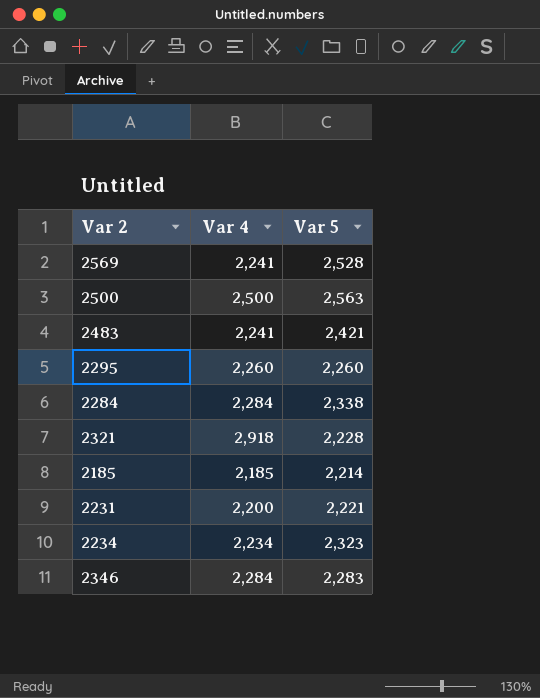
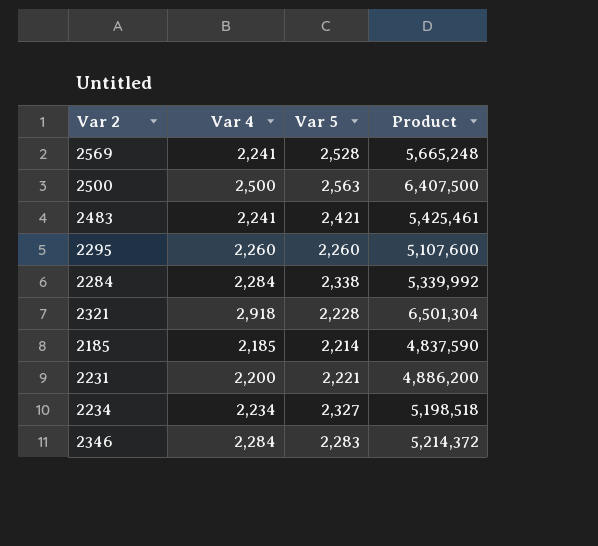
column Product | formula: none -> [Var 4] * [Var 5]
2234 | Var 5: 2,323 -> 2,327

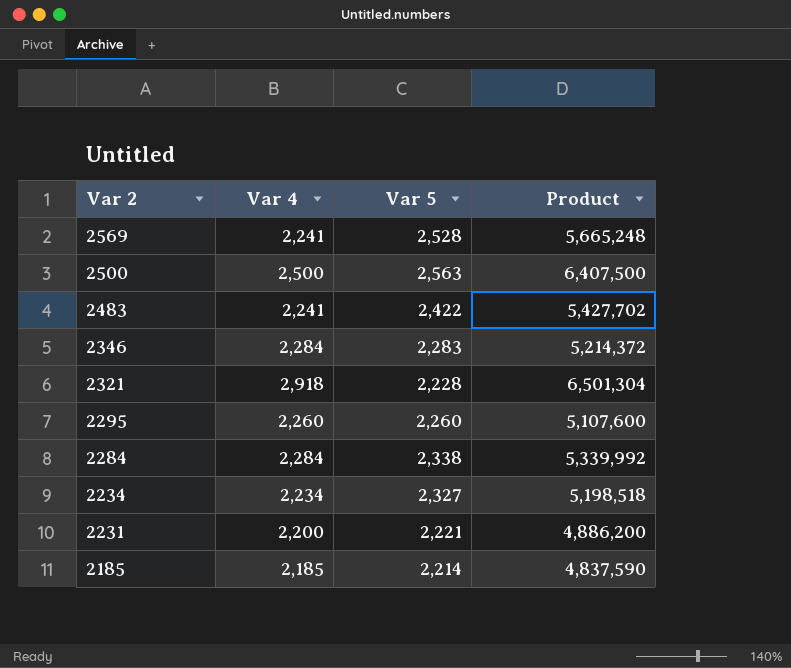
row order: none -> Var 2 descending
2483 | Var 5: 2,421 -> 2,422
2483 | Product: 5,425,461 -> 5,427,702

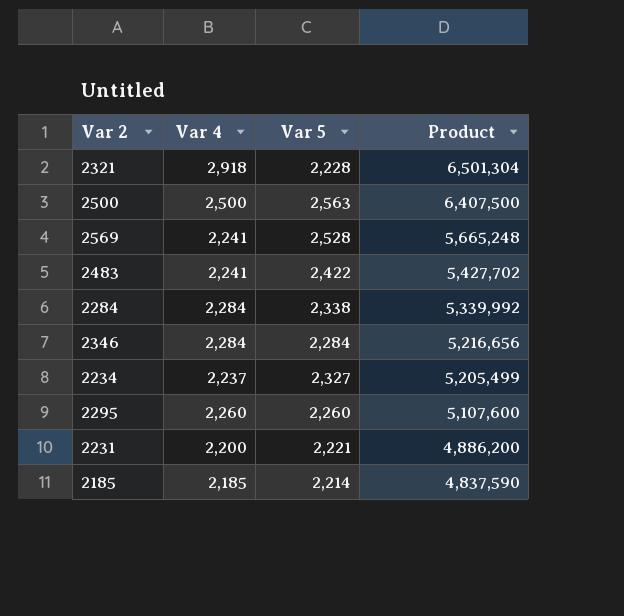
row order: Var 2 descending -> Product descending
2346 | Var 5: 2,283 -> 2,284
2346 | Product: 5,214,372 -> 5,216,656
2234 | Var 4: 2,234 -> 2,237
2234 | Product: 5,198,518 -> 5,205,499

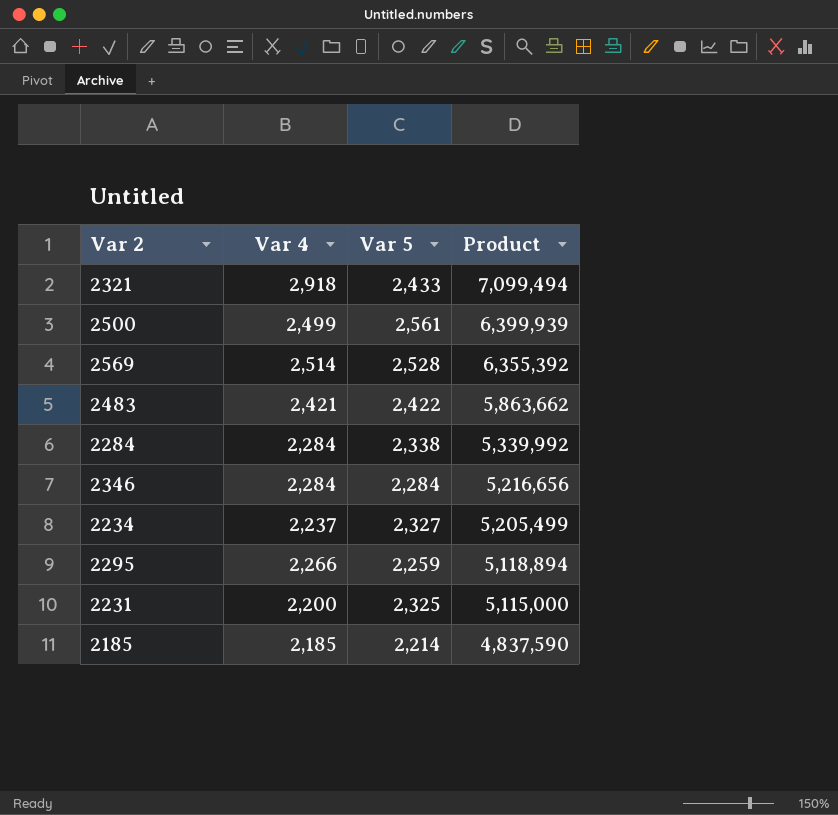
2321 | Var 5: 2,228 -> 2,433
2321 | Product: 6,501,304 -> 7,099,494
2500 | Var 4: 2,500 -> 2,499
2500 | Var 5: 2,563 -> 2,561
2500 | Product: 6,407,500 -> 6,399,939
2569 | Var 4: 2,241 -> 2,514
2569 | Product: 5,665,248 -> 6,355,392
2483 | Var 4: 2,241 -> 2,421
2483 | Product: 5,427,702 -> 5,863,662
2295 | Var 4: 2,260 -> 2,266
2295 | Var 5: 2,260 -> 2,259
2295 | Product: 5,107,600 -> 5,118,894
2231 | Var 5: 2,221 -> 2,325
2231 | Product: 4,886,200 -> 5,115,000

